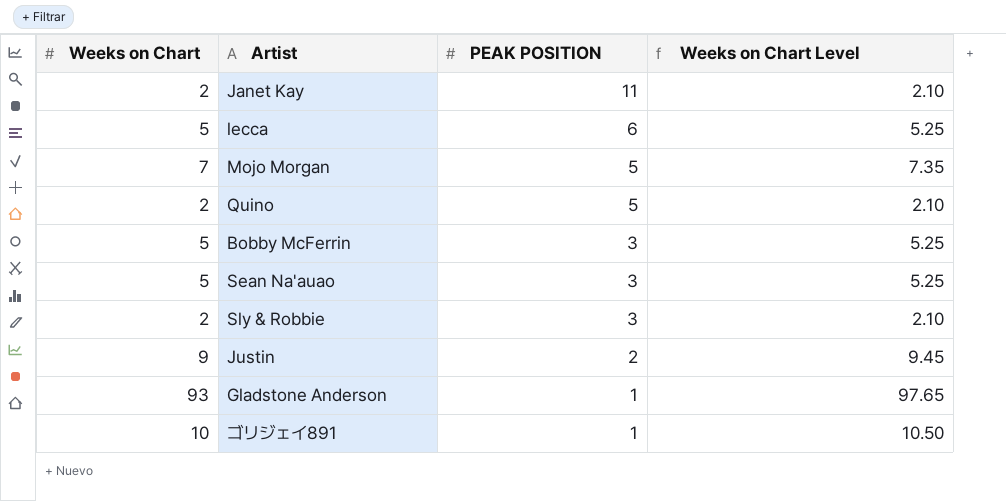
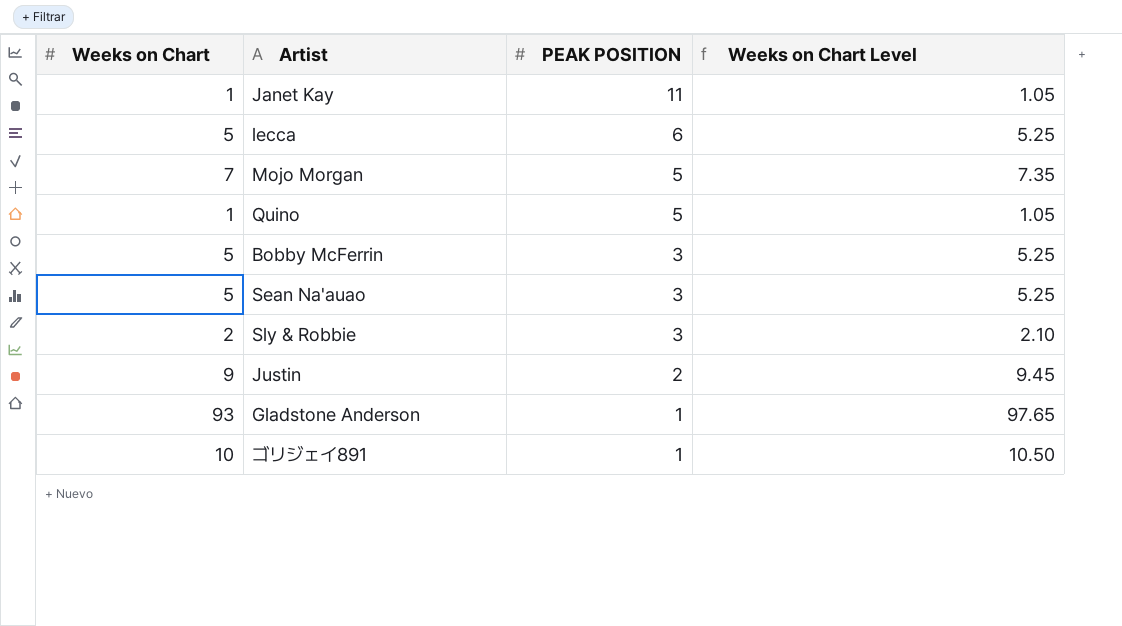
Janet Kay | Weeks on Chart: 2 -> 1
Janet Kay | Weeks on Chart Level: 2.10 -> 1.05
Quino | Weeks on Chart: 2 -> 1
Quino | Weeks on Chart Level: 2.10 -> 1.05

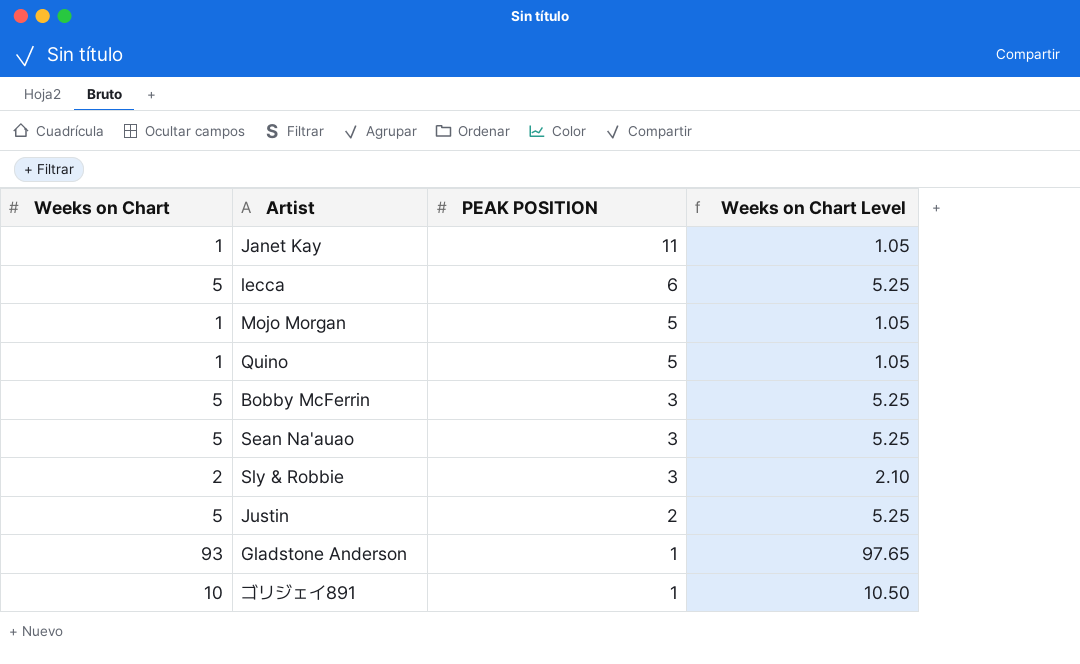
Mojo Morgan | Weeks on Chart: 7 -> 1
Mojo Morgan | Weeks on Chart Level: 7.35 -> 1.05
Justin | Weeks on Chart: 9 -> 5
Justin | Weeks on Chart Level: 9.45 -> 5.25

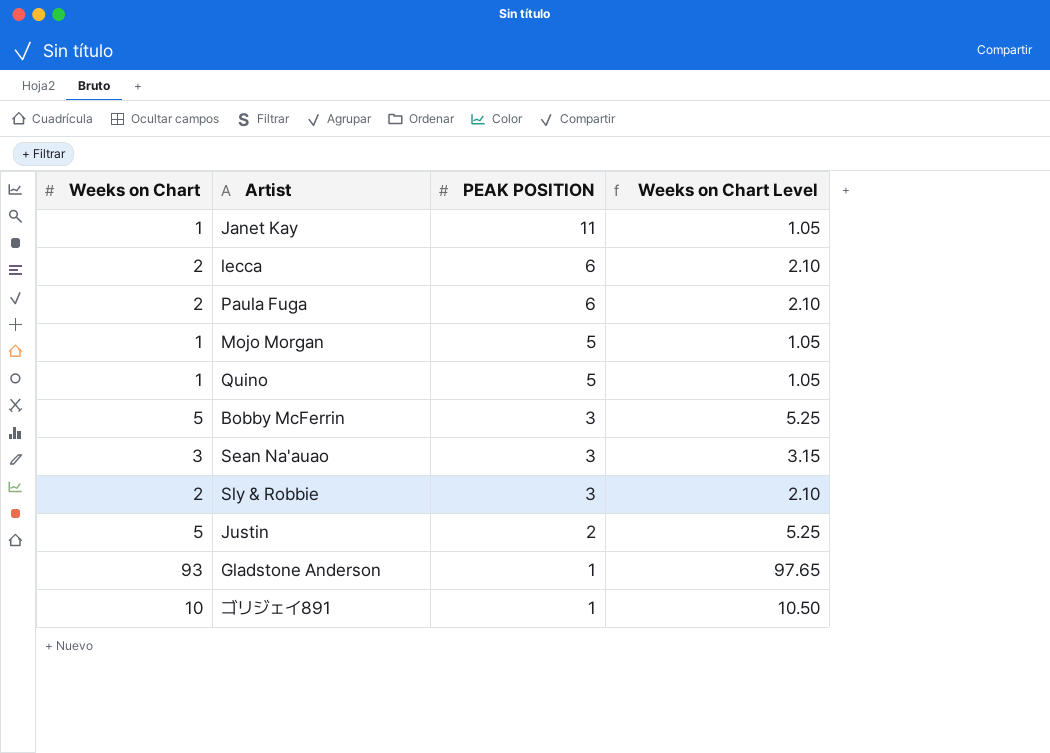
lecca | Weeks on Chart: 5 -> 2
lecca | Weeks on Chart Level: 5.25 -> 2.10
row Paula Fuga: none -> 2 | 6 | 2.10
Sean Na'auao | Weeks on Chart: 5 -> 3
Sean Na'auao | Weeks on Chart Level: 5.25 -> 3.15

